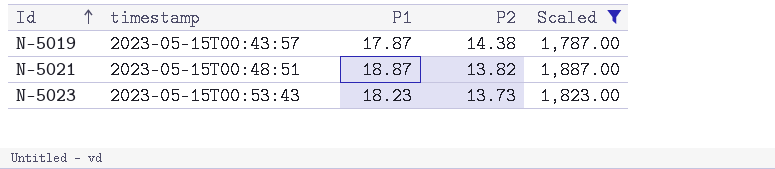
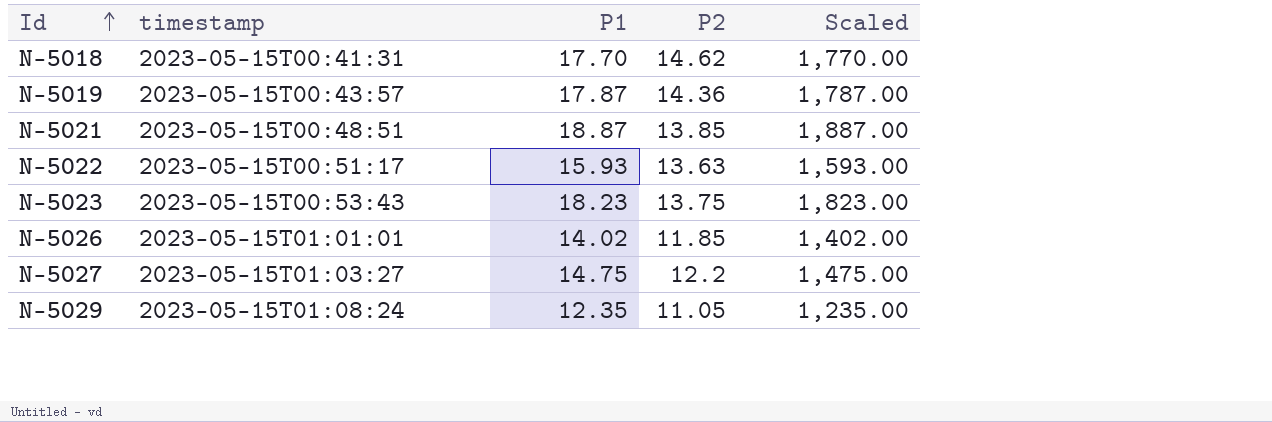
filter: Scaled >= 1,787.00 -> none
N-5019 | P2: 14.38 -> 14.36
N-5021 | P2: 13.82 -> 13.85
N-5023 | P2: 13.73 -> 13.75

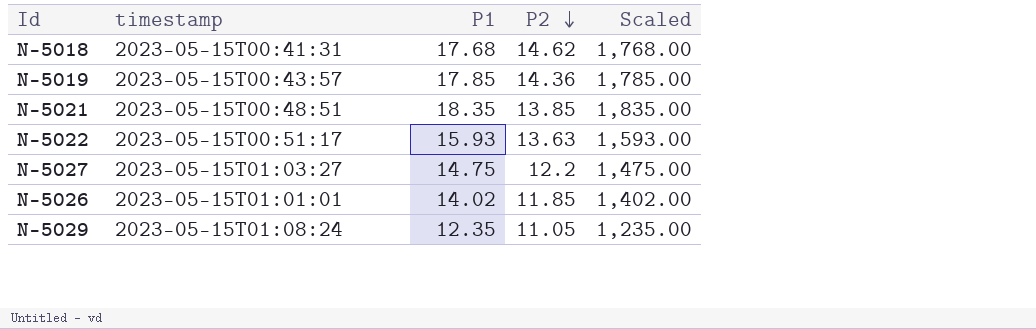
row order: Id ascending -> P2 descending
row N-5023: 2023-05-15T00:53:43 | 18.23 | 13.75 | 1,823.00 -> none
N-5018 | P1: 17.70 -> 17.68
N-5018 | Scaled: 1,770.00 -> 1,768.00
N-5019 | P1: 17.87 -> 17.85
N-5019 | Scaled: 1,787.00 -> 1,785.00
N-5021 | P1: 18.87 -> 18.35
N-5021 | Scaled: 1,887.00 -> 1,835.00

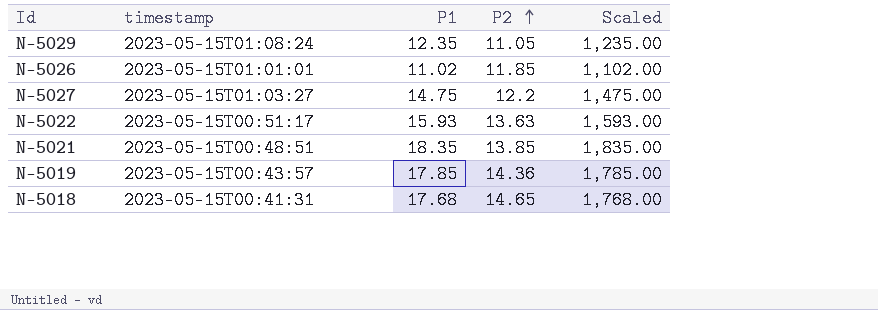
row order: P2 descending -> P2 ascending
N-5026 | P1: 14.02 -> 11.02
N-5026 | Scaled: 1,402.00 -> 1,102.00
N-5018 | P2: 14.62 -> 14.65

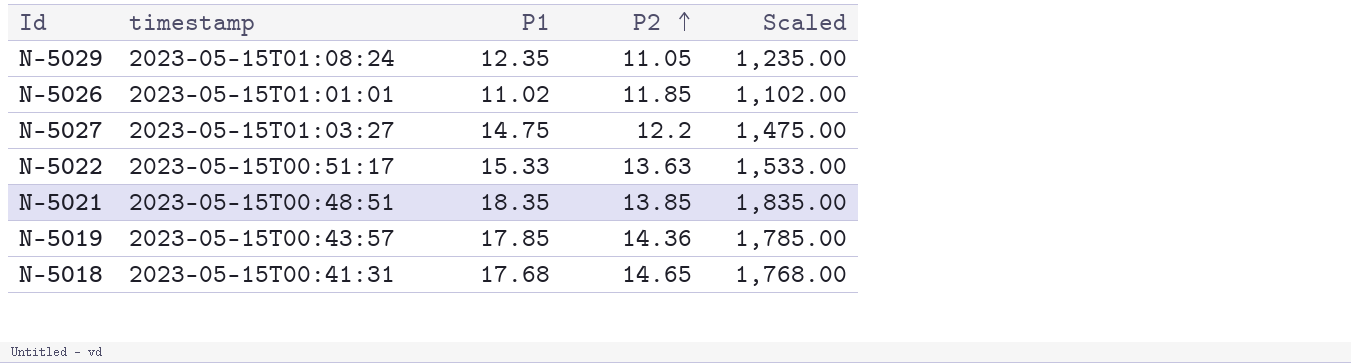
N-5022 | P1: 15.93 -> 15.33
N-5022 | Scaled: 1,593.00 -> 1,533.00

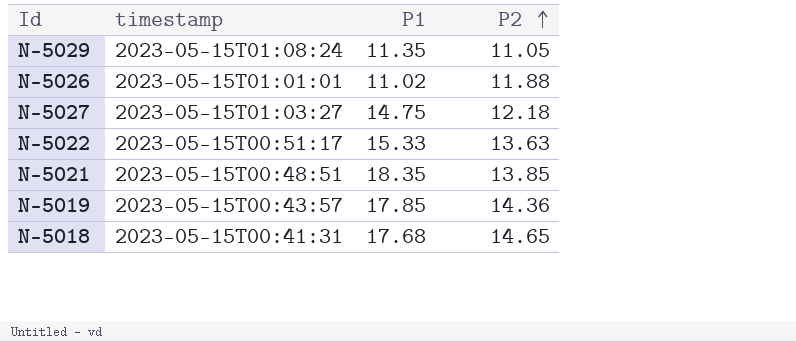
column Scaled | formula: [P1] * 100 -> none
N-5029 | P1: 12.35 -> 11.35
N-5026 | P2: 11.85 -> 11.88
N-5027 | P2: 12.2 -> 12.18

